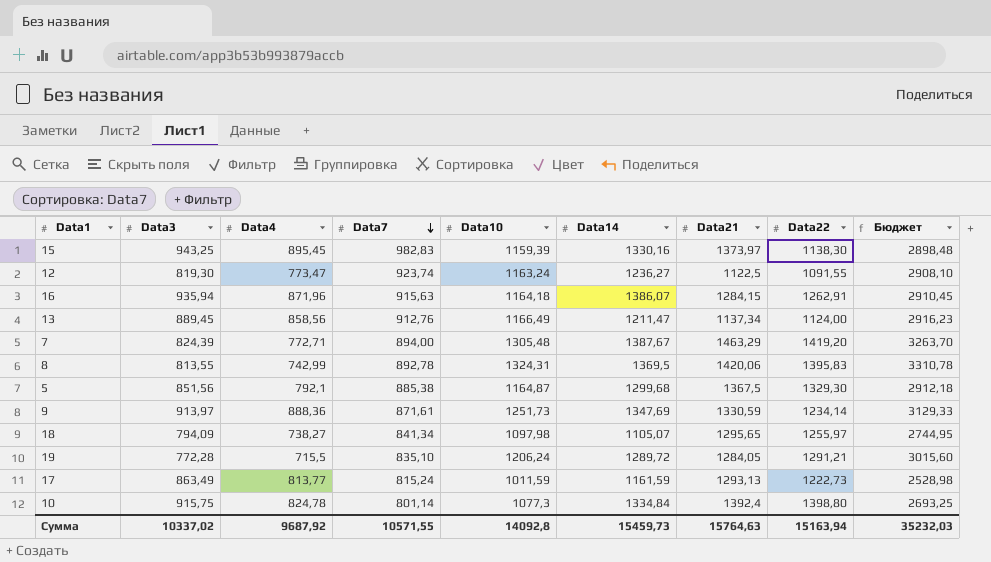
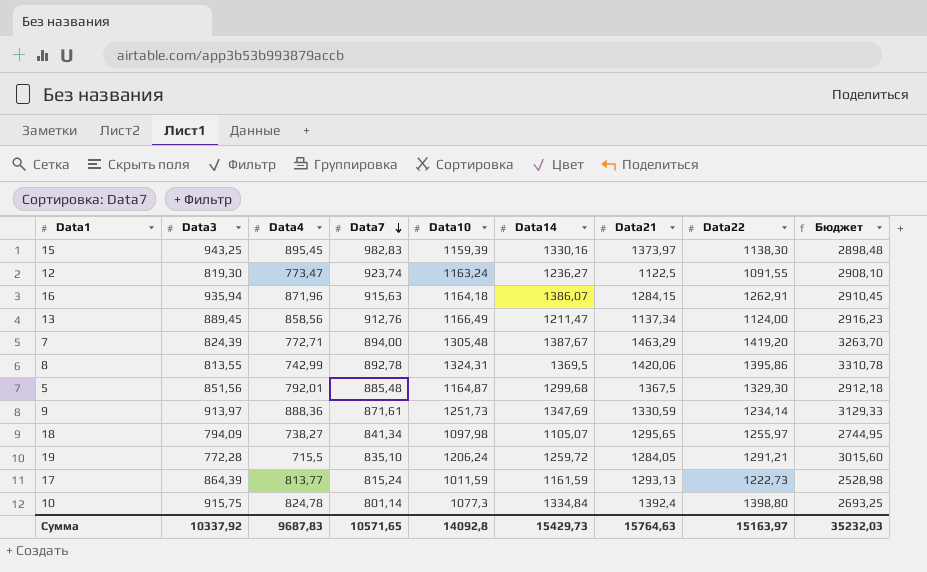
8 | Data22: 1395,83 -> 1395,86
5 | Data4: 792,1 -> 792,01
5 | Data7: 885,38 -> 885,48
19 | Data14: 1289,72 -> 1259,72
17 | Data3: 863,49 -> 864,39
Сумма | Data3: 10337,02 -> 10337,92
Сумма | Data4: 9687,92 -> 9687,83
Сумма | Data7: 10571,55 -> 10571,65
Сумма | Data14: 15459,73 -> 15429,73
Сумма | Data22: 15163,94 -> 15163,97

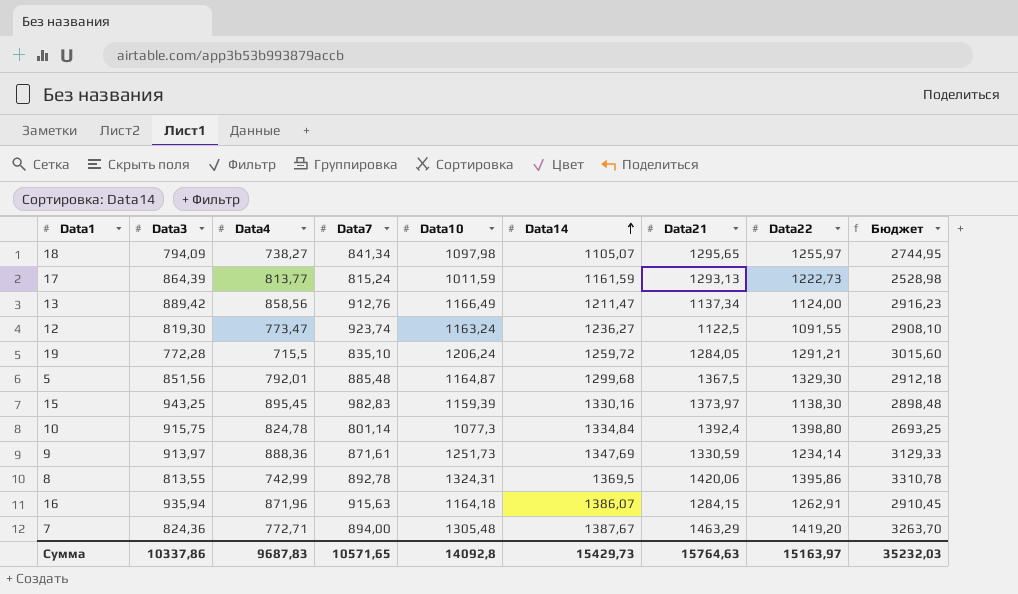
row order: Data7 descending -> Data14 ascending
13 | Data3: 889,45 -> 889,42
7 | Data3: 824,39 -> 824,36
Сумма | Data3: 10337,92 -> 10337,86

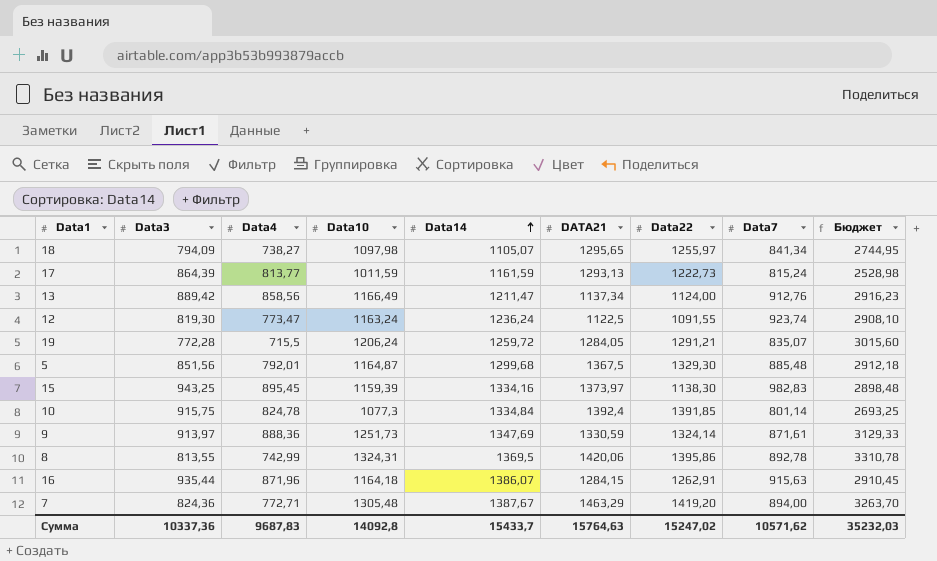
column name: Data21 -> DATA21
column Data7 | position: 4 -> 8
12 | Data14: 1236,27 -> 1236,24
19 | Data7: 835,10 -> 835,07
15 | Data14: 1330,16 -> 1334,16
10 | Data22: 1398,80 -> 1391,85
9 | Data22: 1234,14 -> 1324,14
16 | Data3: 935,94 -> 935,44
Сумма | Data3: 10337,86 -> 10337,36
Сумма | Data14: 15429,73 -> 15433,7
Сумма | Data22: 15163,97 -> 15247,02
Сумма | Data7: 10571,65 -> 10571,62

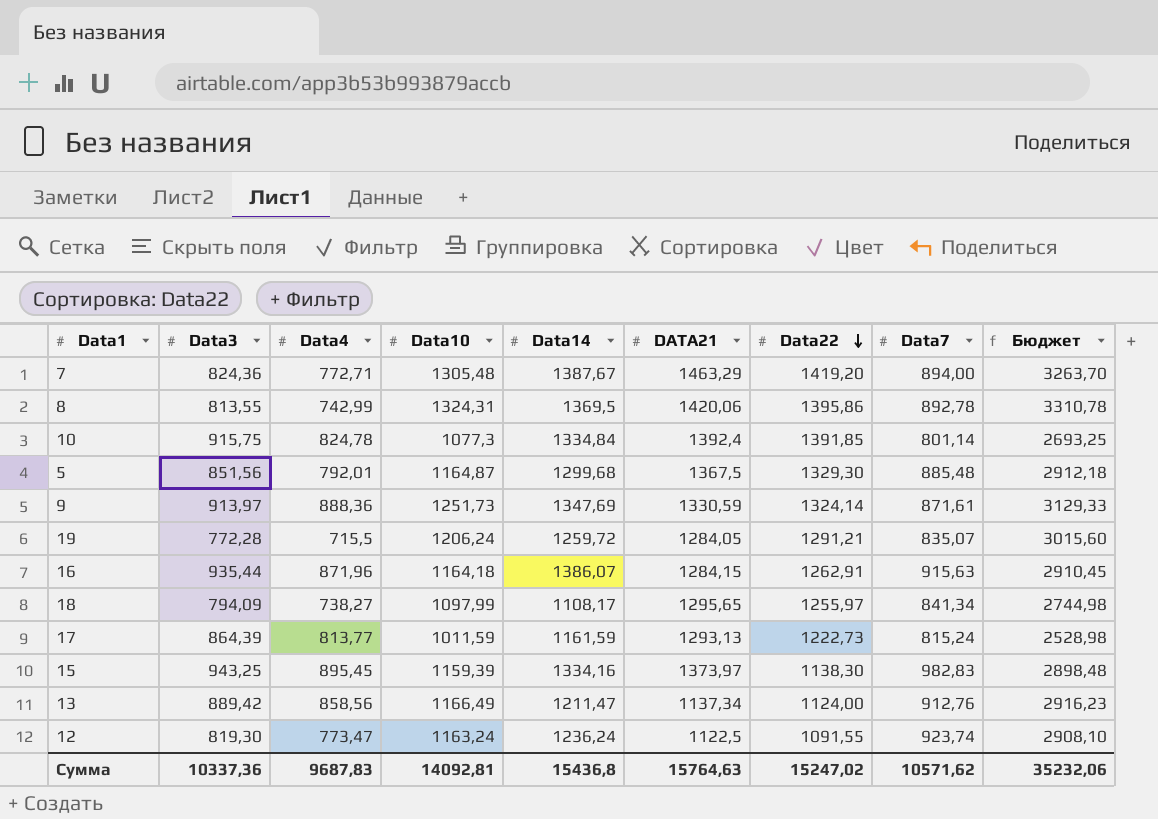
row order: Data14 ascending -> Data22 descending
18 | Data10: 1097,98 -> 1097,99
18 | Data14: 1105,07 -> 1108,17
18 | Бюджет: 2744,95 -> 2744,98
Сумма | Data10: 14092,8 -> 14092,81
Сумма | Data14: 15433,7 -> 15436,8
Сумма | Бюджет: 35232,03 -> 35232,06

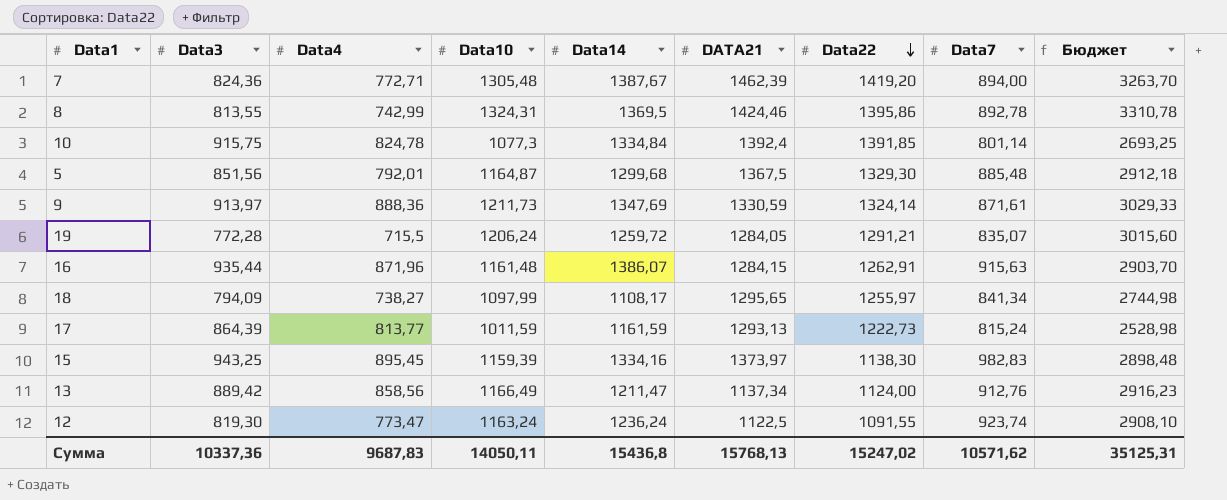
7 | DATA21: 1463,29 -> 1462,39
8 | DATA21: 1420,06 -> 1424,46
9 | Data10: 1251,73 -> 1211,73
9 | Бюджет: 3129,33 -> 3029,33
16 | Data10: 1164,18 -> 1161,48
16 | Бюджет: 2910,45 -> 2903,70
Сумма | Data10: 14092,81 -> 14050,11
Сумма | DATA21: 15764,63 -> 15768,13
Сумма | Бюджет: 35232,06 -> 35125,31

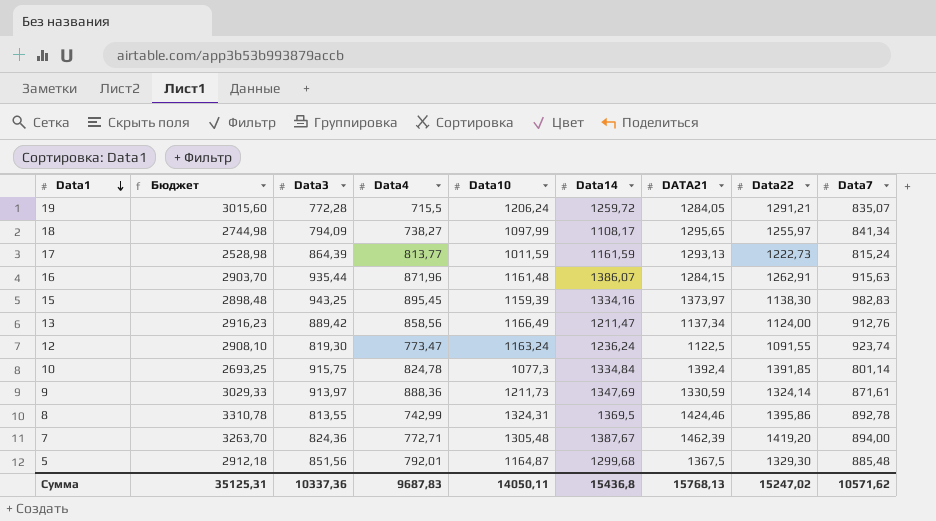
row order: Data22 descending -> Data1 descending
column Бюджет | position: 9 -> 2

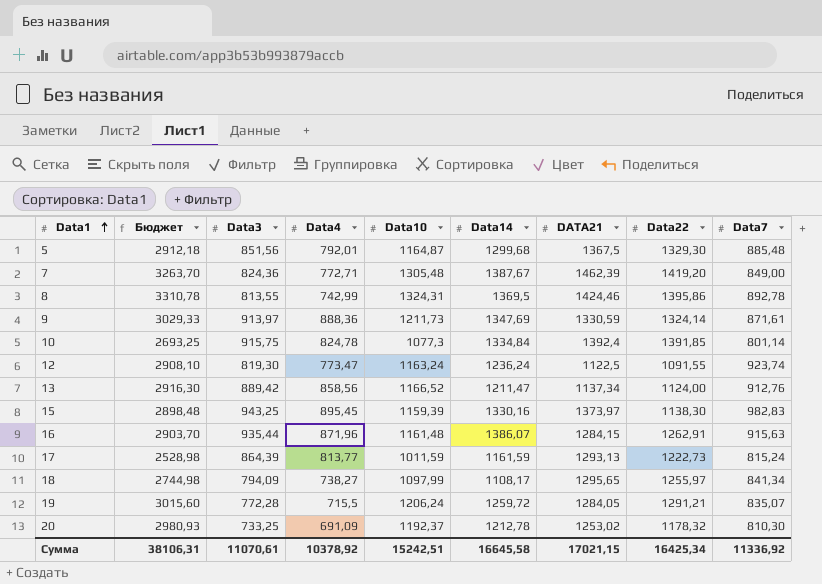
row order: Data1 descending -> Data1 ascending
7 | Data7: 894,00 -> 849,00
13 | Бюджет: 2916,23 -> 2916,30
13 | Data10: 1166,49 -> 1166,52
15 | Data14: 1334,16 -> 1330,16
row 20: none -> 2980,93 | 733,25 | 691,09 | 1192,37 | 1212,78 | 1253,02 | 1178,32 | 810,30
Сумма | Бюджет: 35125,31 -> 38106,31
Сумма | Data3: 10337,36 -> 11070,61
Сумма | Data4: 9687,83 -> 10378,92
Сумма | Data10: 14050,11 -> 15242,51
Сумма | Data14: 15436,8 -> 16645,58
Сумма | DATA21: 15768,13 -> 17021,15
Сумма | Data22: 15247,02 -> 16425,34
Сумма | Data7: 10571,62 -> 11336,92

